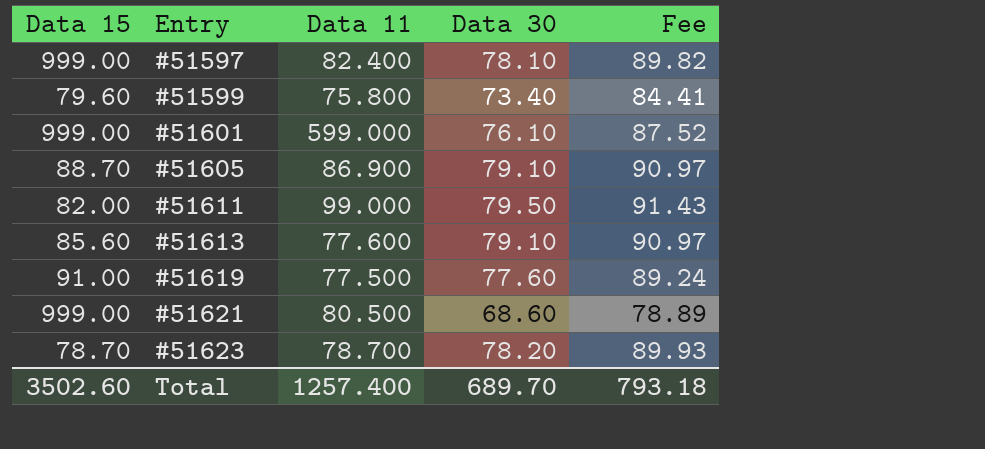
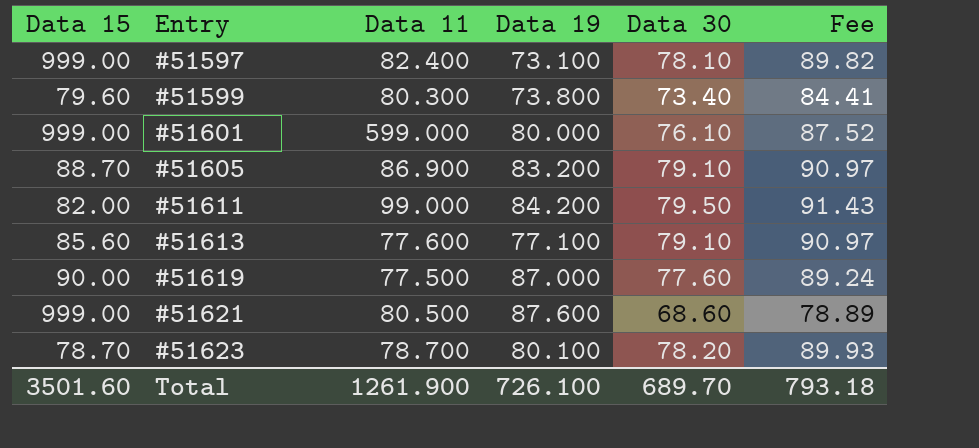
column Data 19 | position: none -> 4
#51599 | Data 11: 75.800 -> 80.300
#51619 | Data 15: 91.00 -> 90.00
Total | Data 15: 3502.60 -> 3501.60
Total | Data 11: 1257.400 -> 1261.900

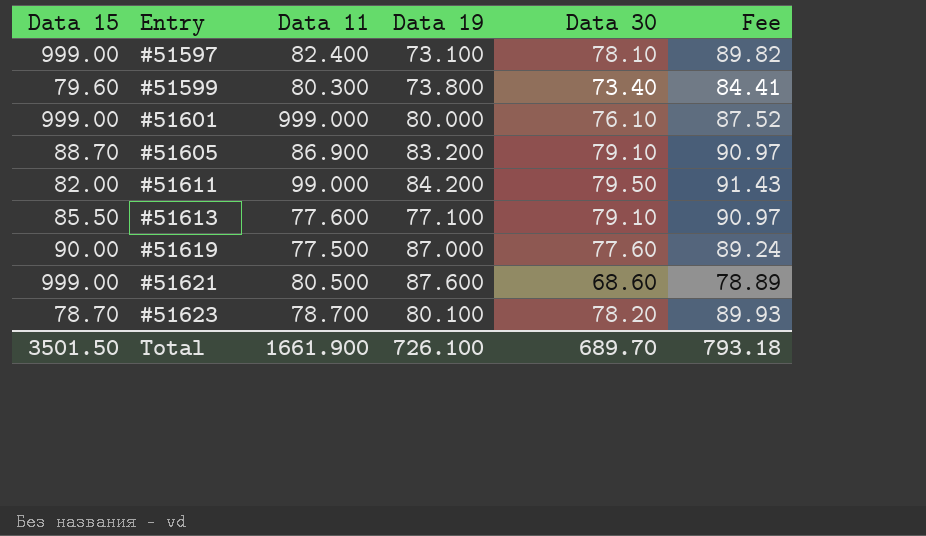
#51601 | Data 11: 599.000 -> 999.000
#51613 | Data 15: 85.60 -> 85.50
Total | Data 15: 3501.60 -> 3501.50
Total | Data 11: 1261.900 -> 1661.900

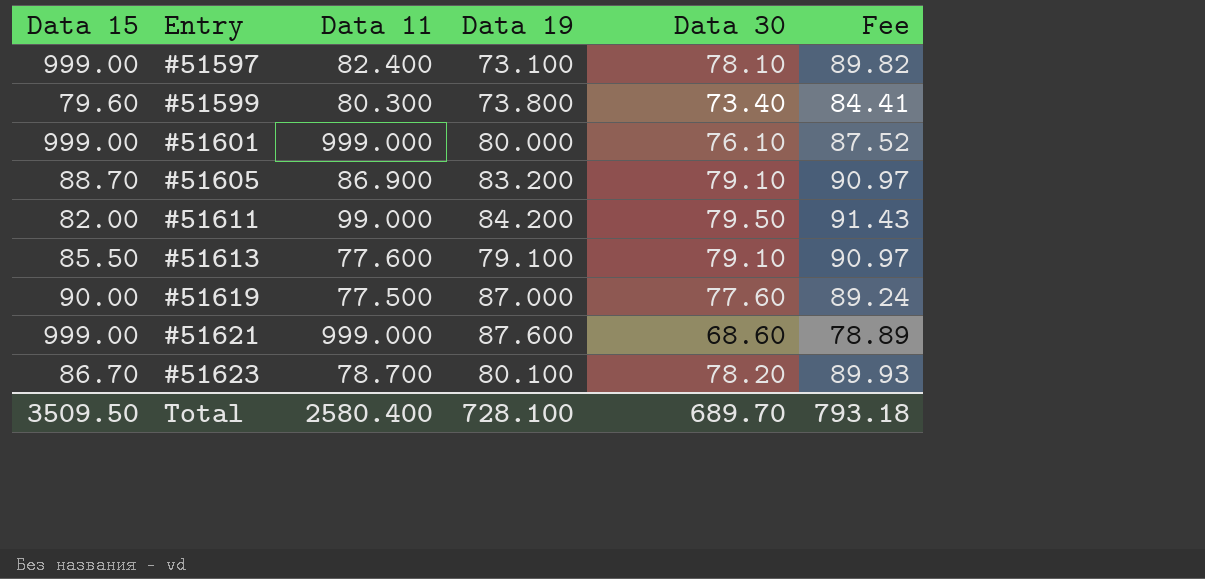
#51613 | Data 19: 77.100 -> 79.100
#51621 | Data 11: 80.500 -> 999.000
#51623 | Data 15: 78.70 -> 86.70
Total | Data 15: 3501.50 -> 3509.50
Total | Data 11: 1661.900 -> 2580.400
Total | Data 19: 726.100 -> 728.100

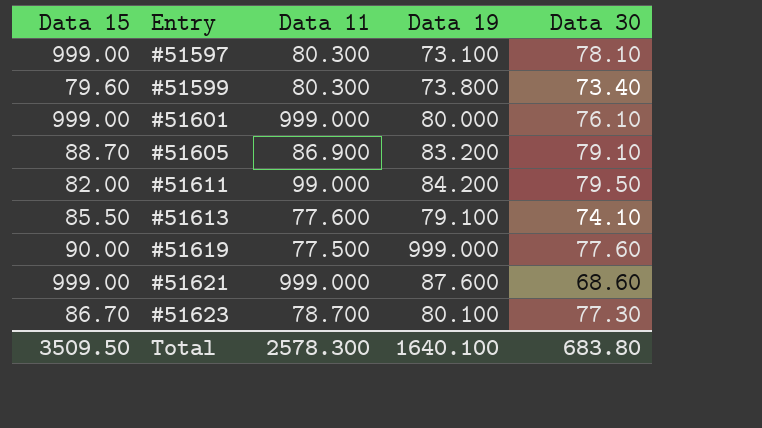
column Fee | formula: [Data 30] * 1.15 -> none
#51597 | Data 11: 82.400 -> 80.300
#51613 | Data 30: 79.10 -> 74.10
#51619 | Data 19: 87.000 -> 999.000
#51623 | Data 30: 78.20 -> 77.30
Total | Data 11: 2580.400 -> 2578.300
Total | Data 19: 728.100 -> 1640.100
Total | Data 30: 689.70 -> 683.80

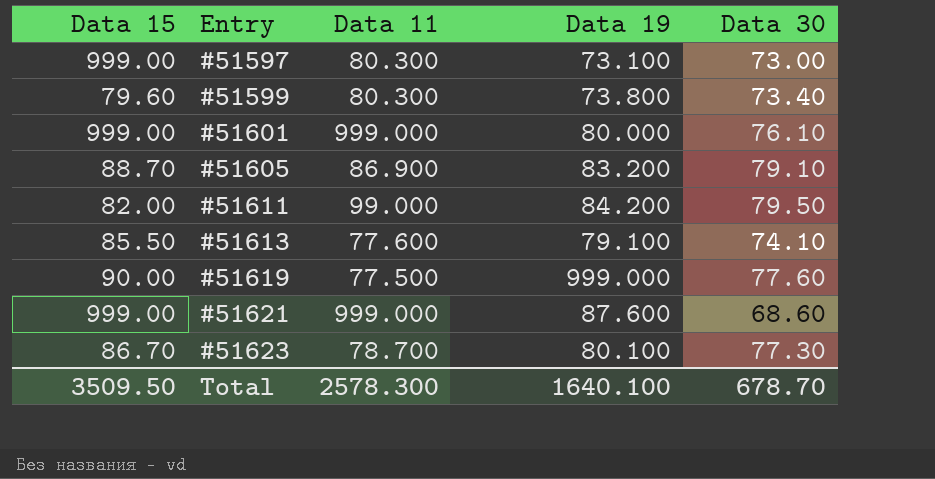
#51597 | Data 30: 78.10 -> 73.00
Total | Data 30: 683.80 -> 678.70

